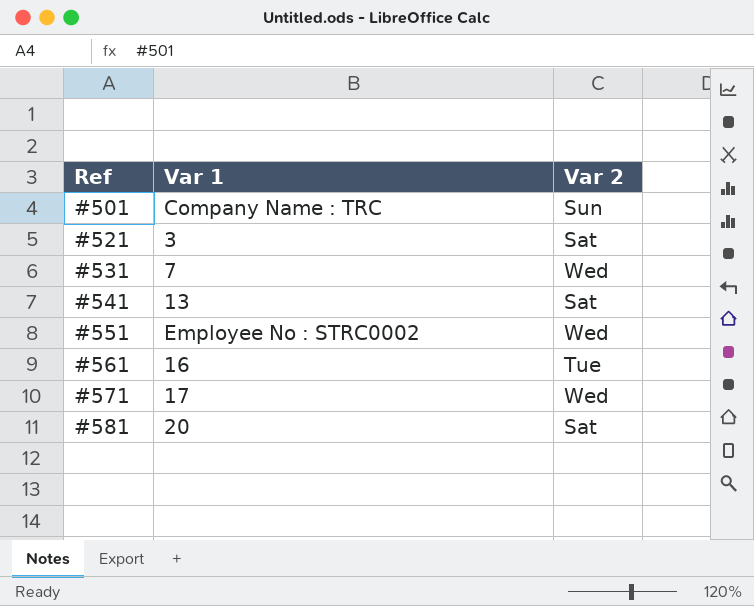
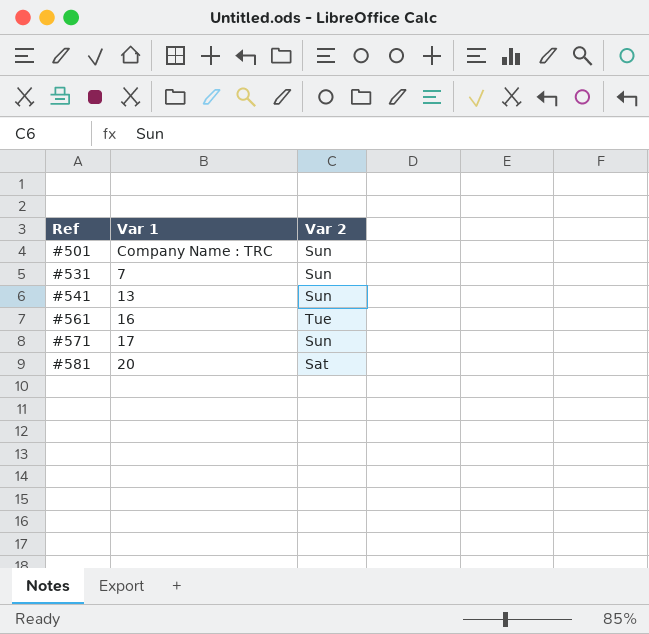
row #521: 3 | Sat -> none
row #551: Employee No : STRC0002 | Wed -> none
#531 | Var 2: Wed -> Sun
#541 | Var 2: Sat -> Sun
#571 | Var 2: Wed -> Sun

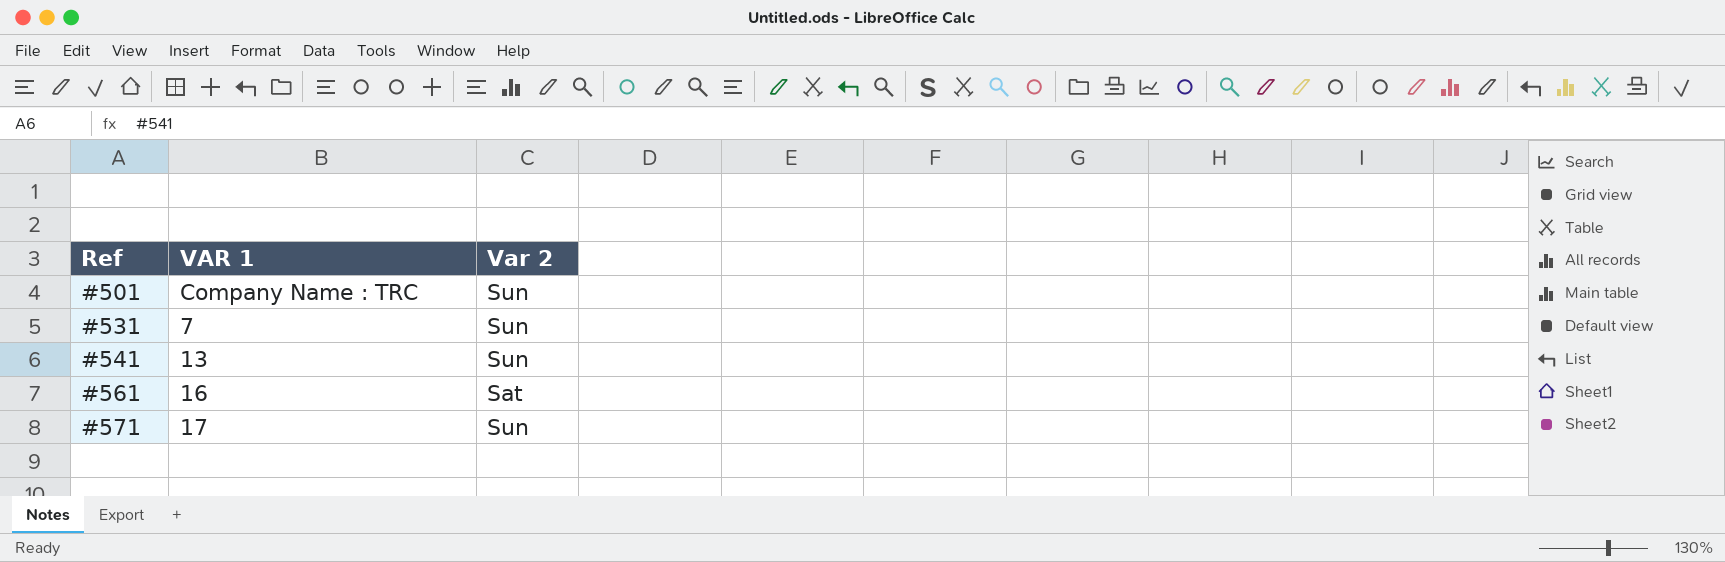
column name: Var 1 -> VAR 1
row #581: 20 | Sat -> none
#561 | Var 2: Tue -> Sat

